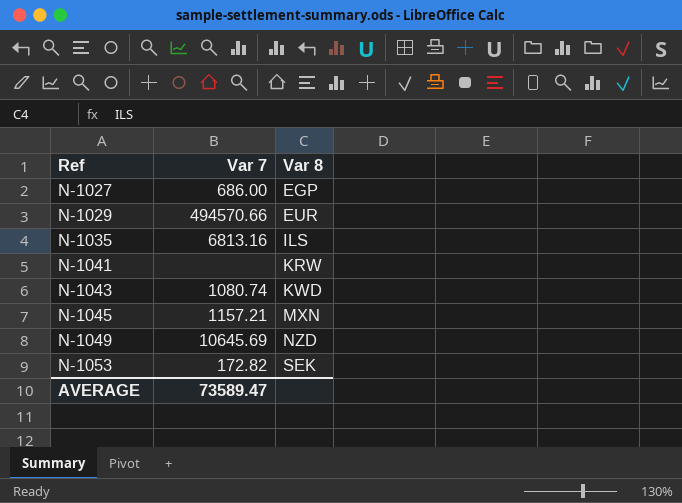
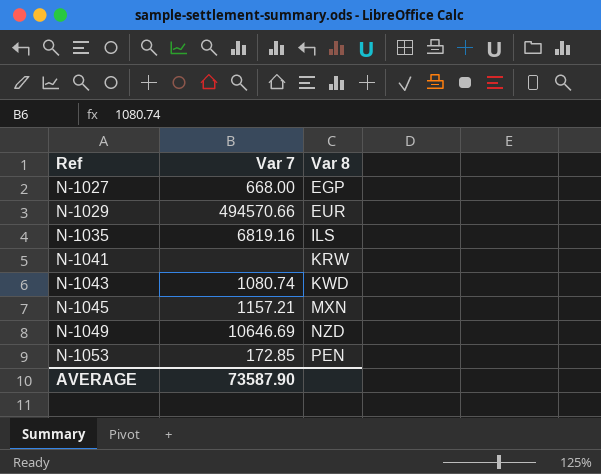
N-1027 | Var 7: 686.00 -> 668.00
N-1035 | Var 7: 6813.16 -> 6819.16
N-1049 | Var 7: 10645.69 -> 10646.69
N-1053 | Var 7: 172.82 -> 172.85
N-1053 | Var 8: SEK -> PEN
AVERAGE | Var 7: 73589.47 -> 73587.90

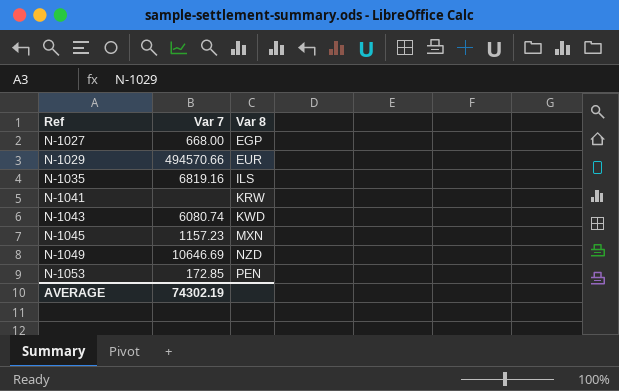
N-1043 | Var 7: 1080.74 -> 6080.74
N-1045 | Var 7: 1157.21 -> 1157.23
AVERAGE | Var 7: 73587.90 -> 74302.19

